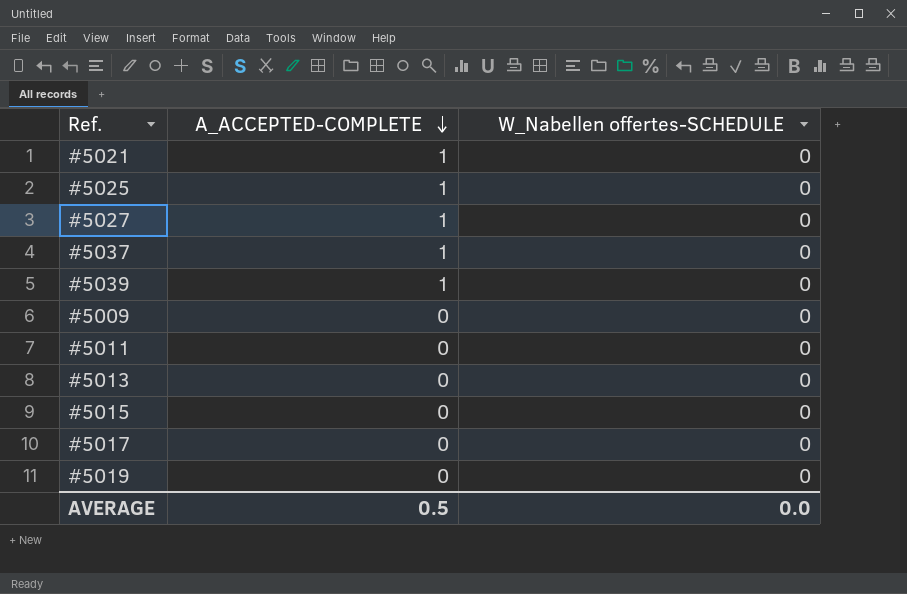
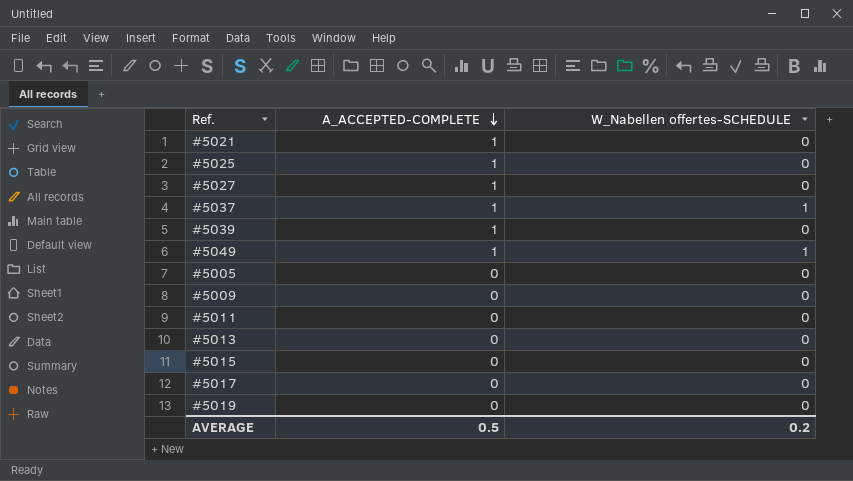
#5037 | W_Nabellen offertes-SCHEDULE: 0 -> 1
row #5049: none -> 1 | 1
row #5005: none -> 0 | 0
AVERAGE | W_Nabellen offertes-SCHEDULE: 0.0 -> 0.2

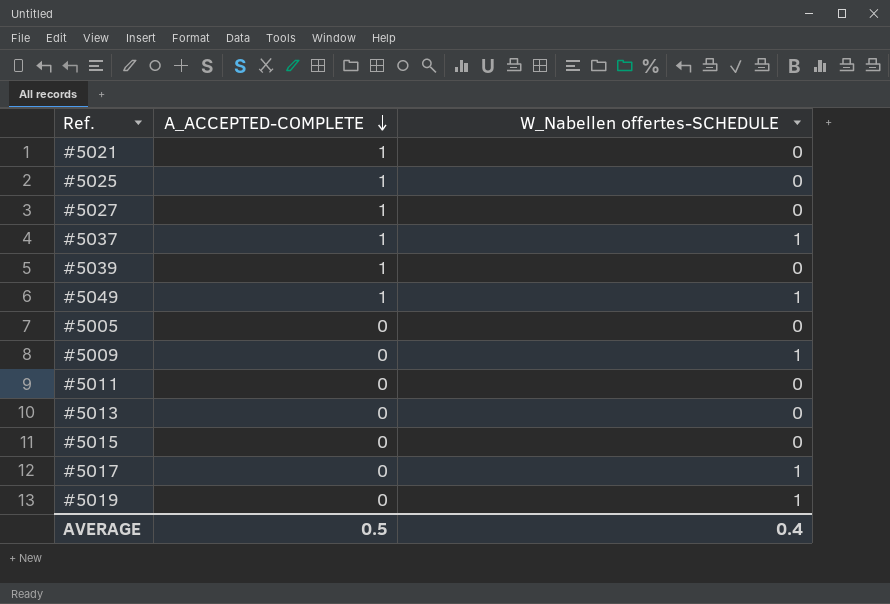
#5009 | W_Nabellen offertes-SCHEDULE: 0 -> 1
#5017 | W_Nabellen offertes-SCHEDULE: 0 -> 1
#5019 | W_Nabellen offertes-SCHEDULE: 0 -> 1
AVERAGE | W_Nabellen offertes-SCHEDULE: 0.2 -> 0.4

